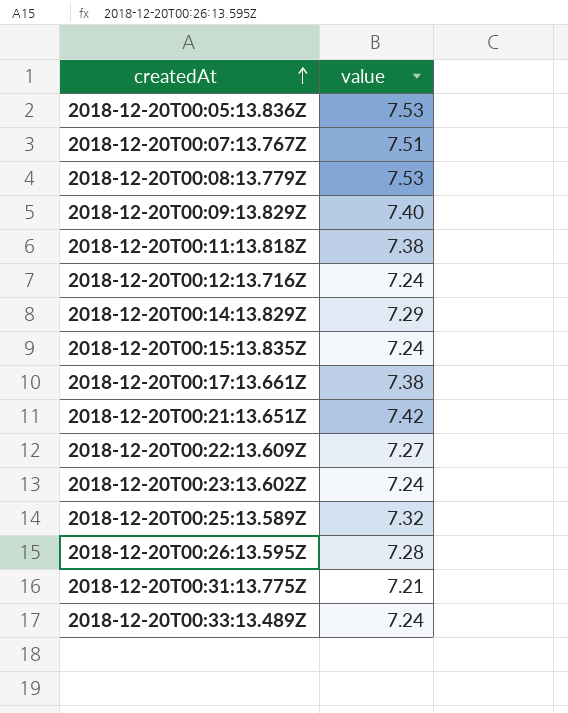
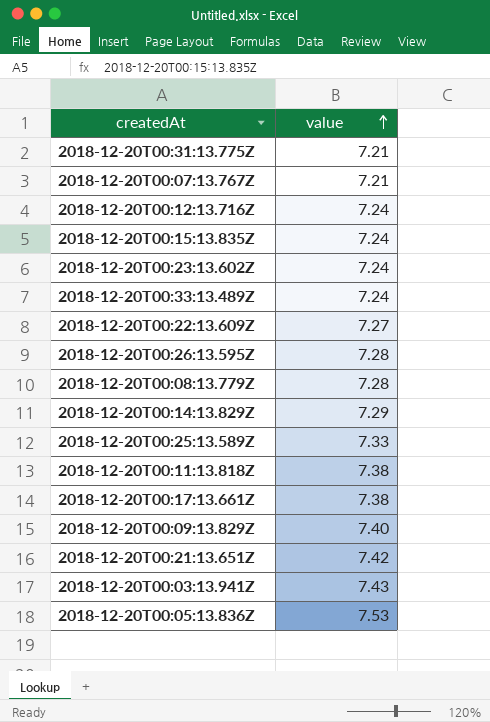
row order: createdAt ascending -> value ascending
2018-12-20T00:07:13.767Z | value: 7.51 -> 7.21
2018-12-20T00:08:13.779Z | value: 7.53 -> 7.28
2018-12-20T00:25:13.589Z | value: 7.32 -> 7.33
row 2018-12-20T00:03:13.941Z: none -> 7.43

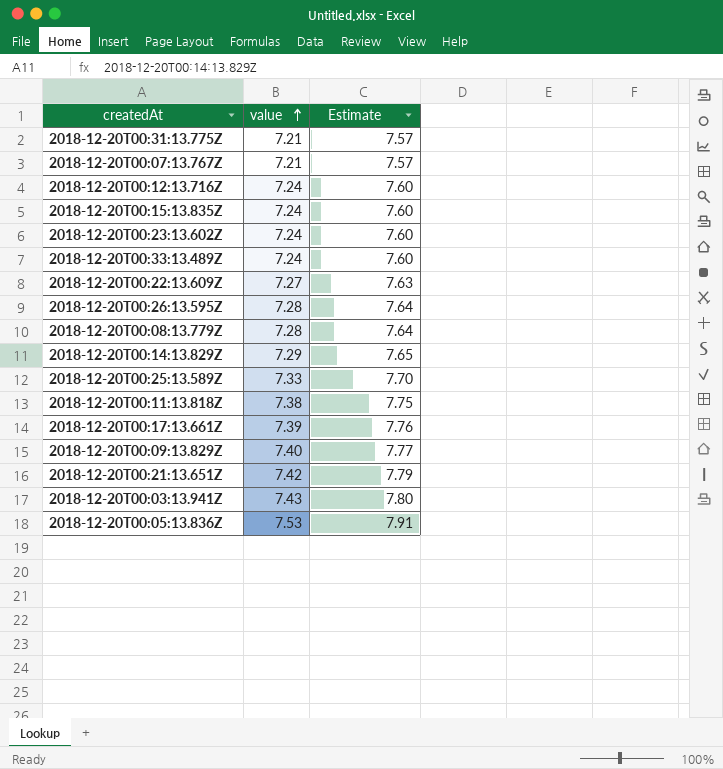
column Estimate | formula: none -> [value] * 1.05
2018-12-20T00:17:13.661Z | value: 7.38 -> 7.39

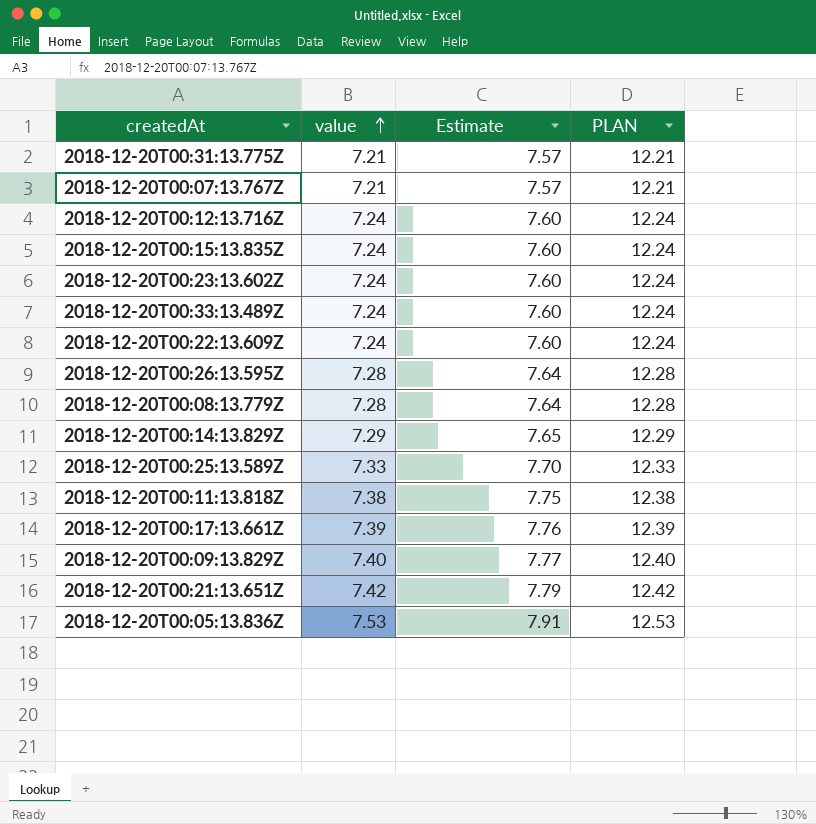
column PLAN | formula: none -> [value] + 5
row 2018-12-20T00:03:13.941Z: 7.43 | 7.80 -> none
2018-12-20T00:22:13.609Z | value: 7.27 -> 7.24
2018-12-20T00:22:13.609Z | Estimate: 7.63 -> 7.60

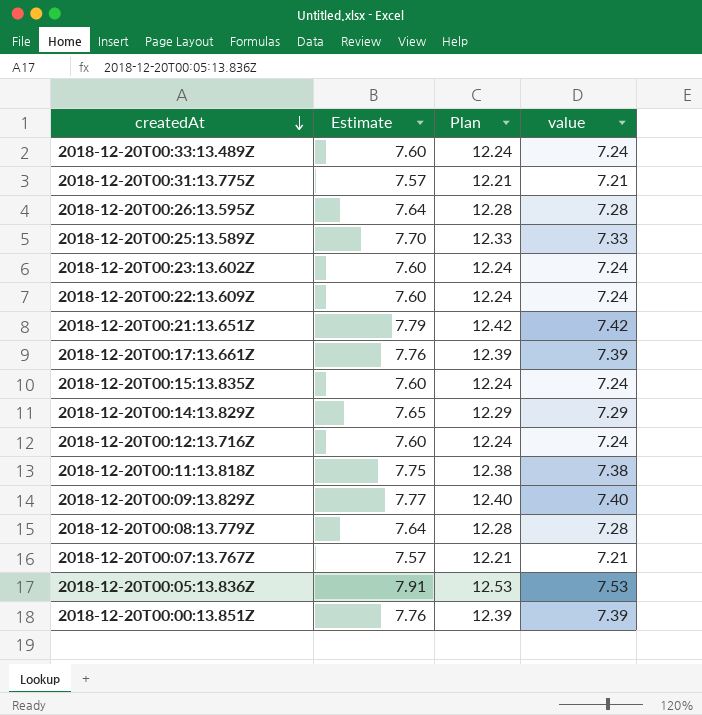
row order: value ascending -> createdAt descending
column name: PLAN -> Plan
column value | position: 2 -> 4
row 2018-12-20T00:00:13.851Z: none -> 7.76 | 12.39 | 7.39

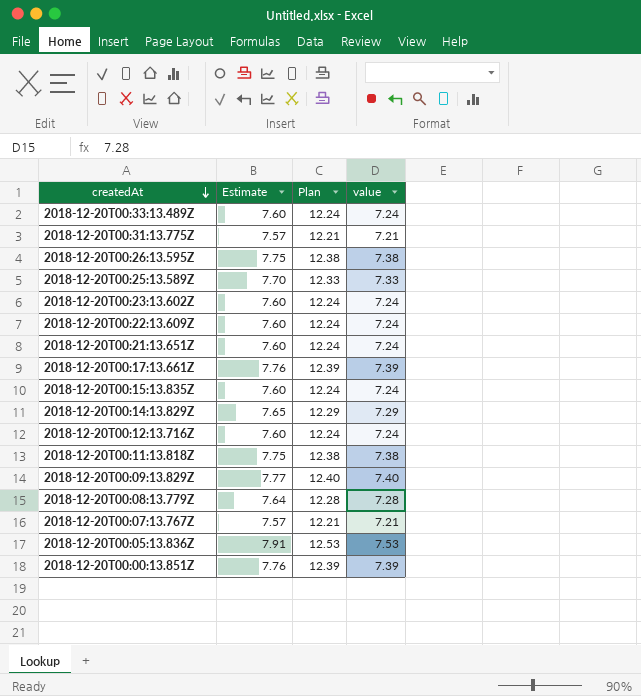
2018-12-20T00:26:13.595Z | Estimate: 7.64 -> 7.75
2018-12-20T00:26:13.595Z | Plan: 12.28 -> 12.38
2018-12-20T00:26:13.595Z | value: 7.28 -> 7.38
2018-12-20T00:21:13.651Z | Estimate: 7.79 -> 7.60
2018-12-20T00:21:13.651Z | Plan: 12.42 -> 12.24
2018-12-20T00:21:13.651Z | value: 7.42 -> 7.24

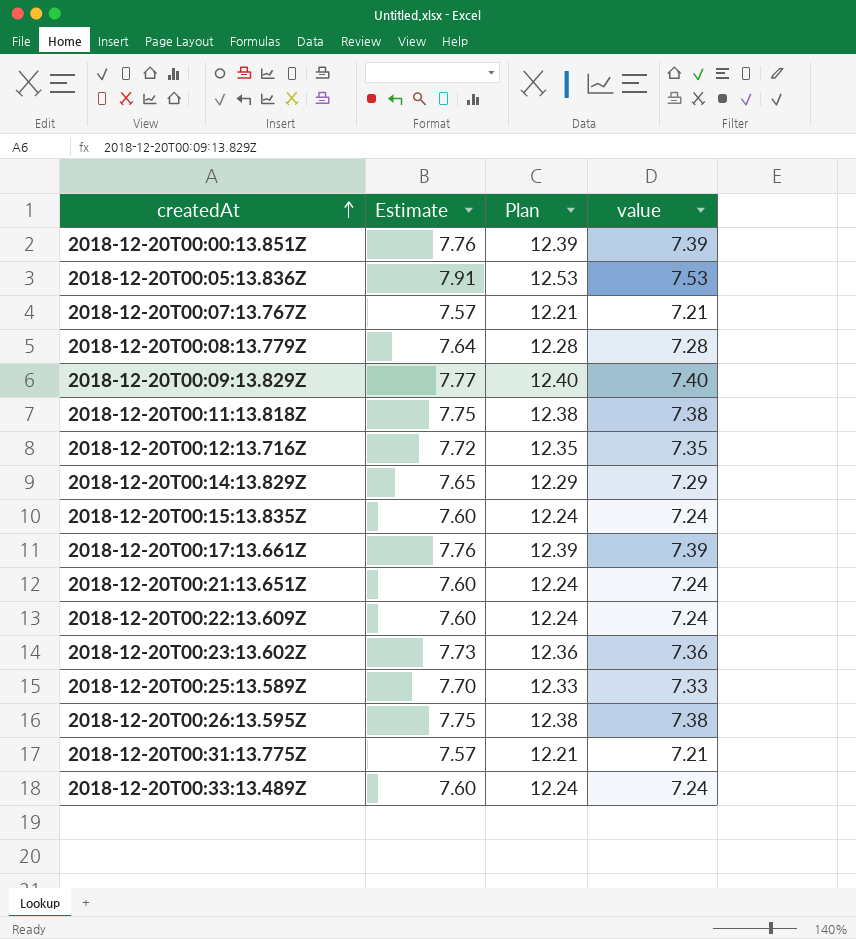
row order: createdAt descending -> createdAt ascending
2018-12-20T00:12:13.716Z | Estimate: 7.60 -> 7.72
2018-12-20T00:12:13.716Z | Plan: 12.24 -> 12.35
2018-12-20T00:12:13.716Z | value: 7.24 -> 7.35
2018-12-20T00:23:13.602Z | Estimate: 7.60 -> 7.73
2018-12-20T00:23:13.602Z | Plan: 12.24 -> 12.36
2018-12-20T00:23:13.602Z | value: 7.24 -> 7.36

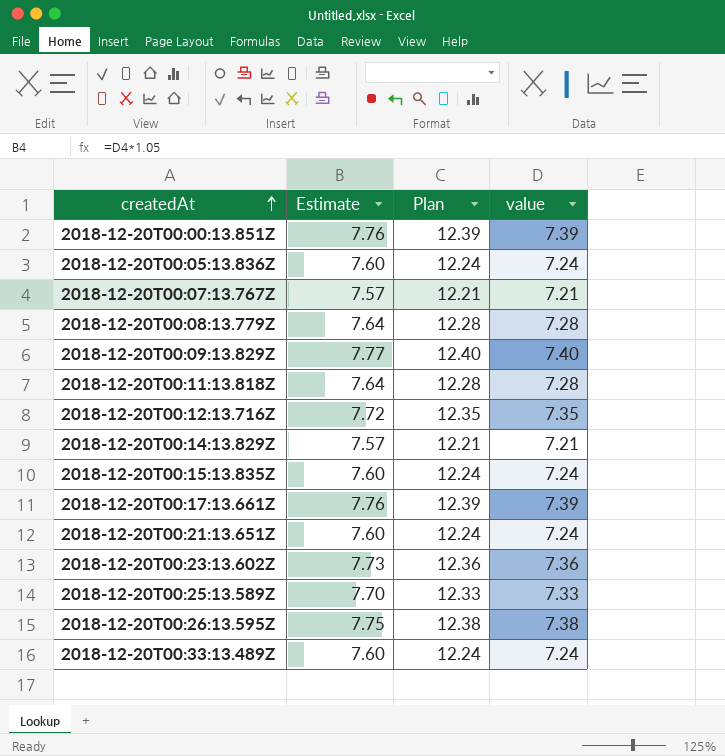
row 2018-12-20T00:22:13.609Z: 7.60 | 12.24 | 7.24 -> none
row 2018-12-20T00:31:13.775Z: 7.57 | 12.21 | 7.21 -> none
2018-12-20T00:05:13.836Z | Estimate: 7.91 -> 7.60
2018-12-20T00:05:13.836Z | Plan: 12.53 -> 12.24
2018-12-20T00:05:13.836Z | value: 7.53 -> 7.24
2018-12-20T00:11:13.818Z | Estimate: 7.75 -> 7.64
2018-12-20T00:11:13.818Z | Plan: 12.38 -> 12.28
2018-12-20T00:11:13.818Z | value: 7.38 -> 7.28
2018-12-20T00:14:13.829Z | Estimate: 7.65 -> 7.57
2018-12-20T00:14:13.829Z | Plan: 12.29 -> 12.21
2018-12-20T00:14:13.829Z | value: 7.29 -> 7.21

